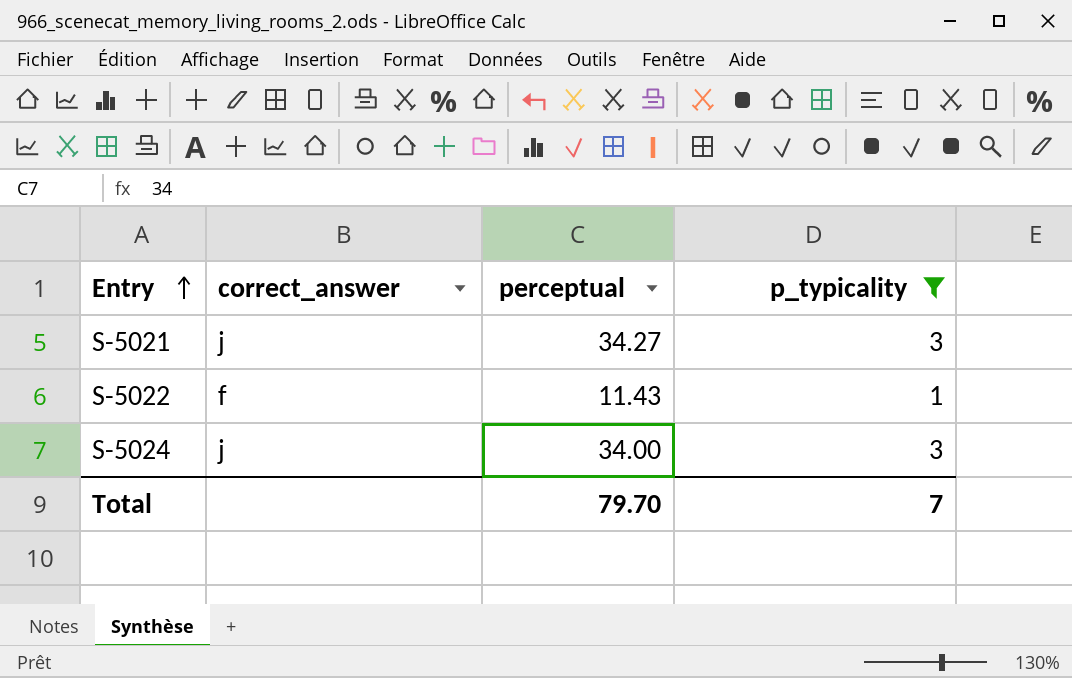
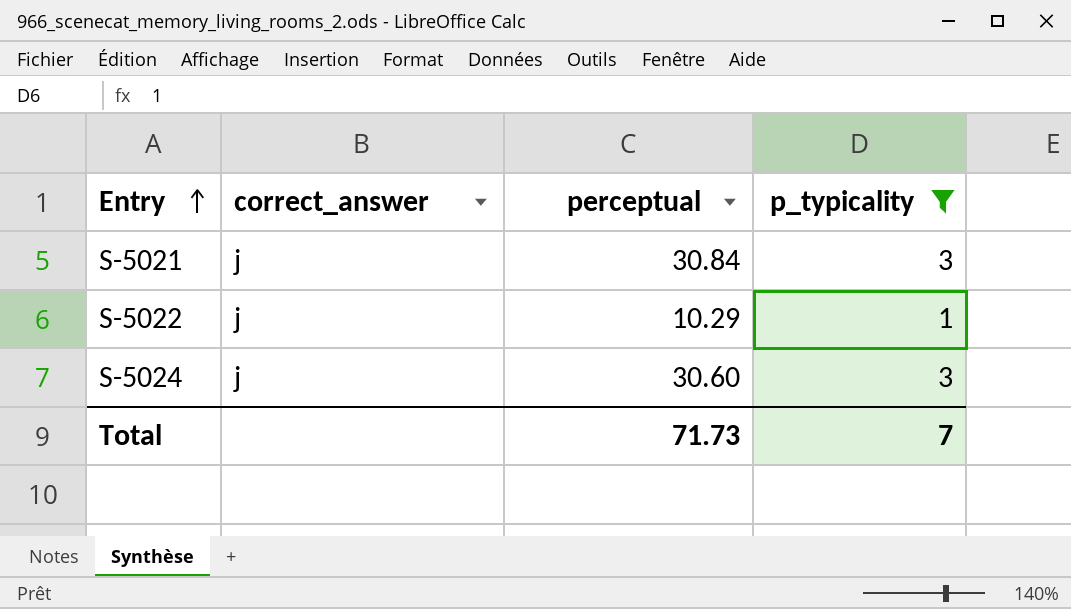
S-5021 | perceptual: 34.27 -> 30.84
S-5022 | correct_answer: f -> j
S-5022 | perceptual: 11.43 -> 10.29
S-5024 | perceptual: 34.00 -> 30.60
Total | perceptual: 79.70 -> 71.73

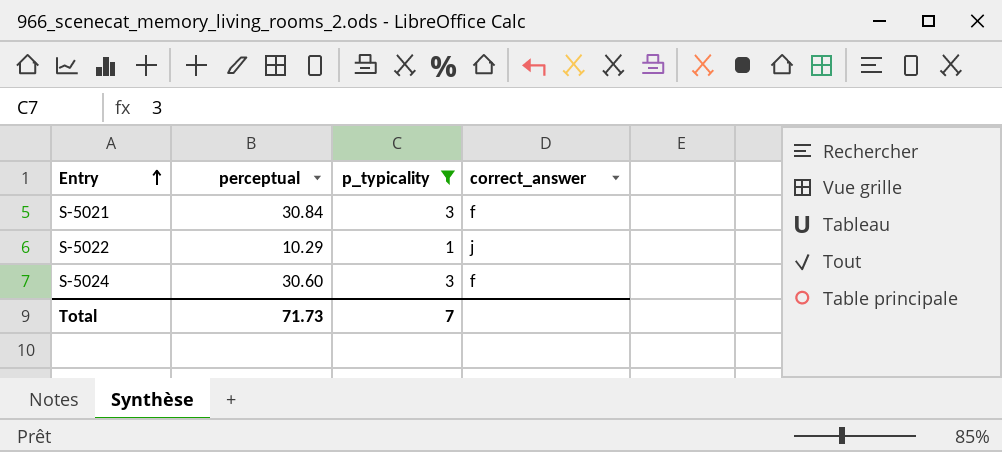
column correct_answer | position: 2 -> 4
S-5021 | correct_answer: j -> f
S-5024 | correct_answer: j -> f

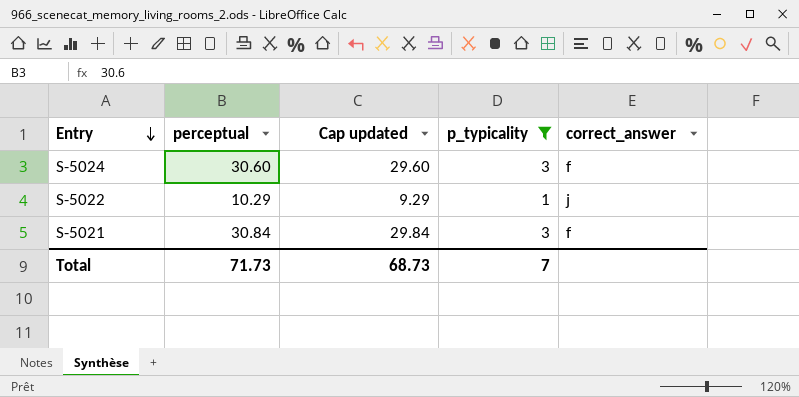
row order: Entry ascending -> Entry descending
column Cap updated | formula: none -> [perceptual] - 1

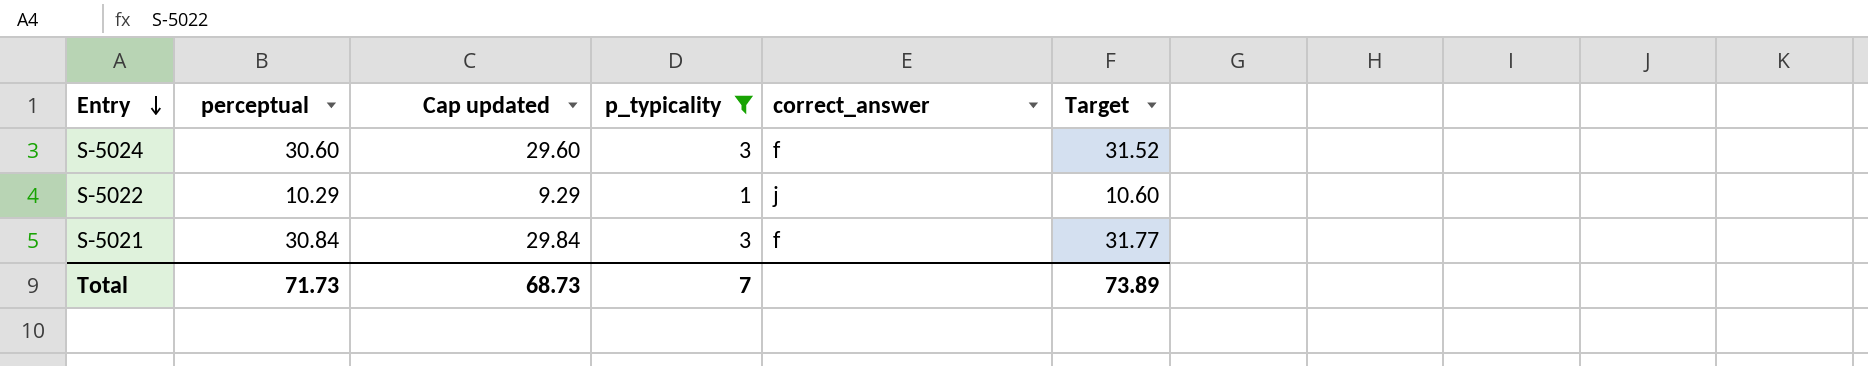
column Target | formula: none -> [perceptual] * 1.03

